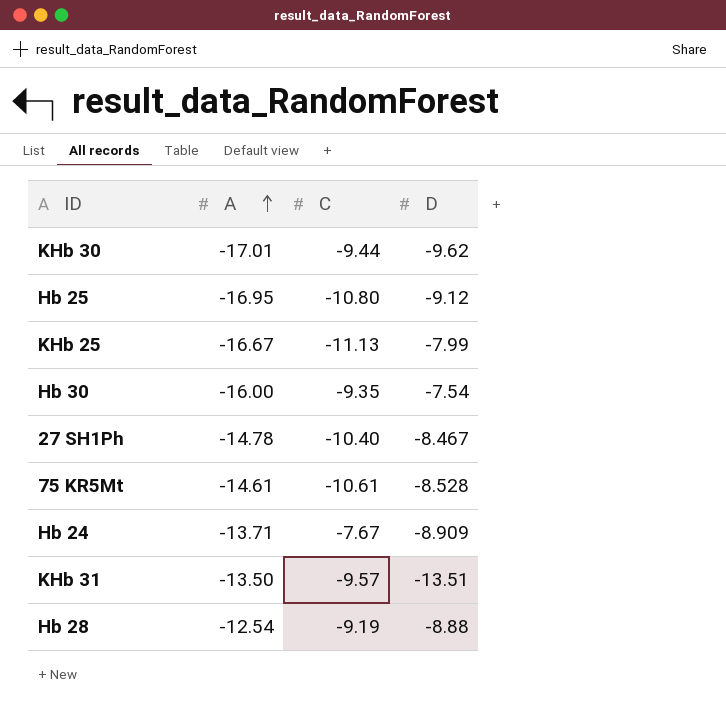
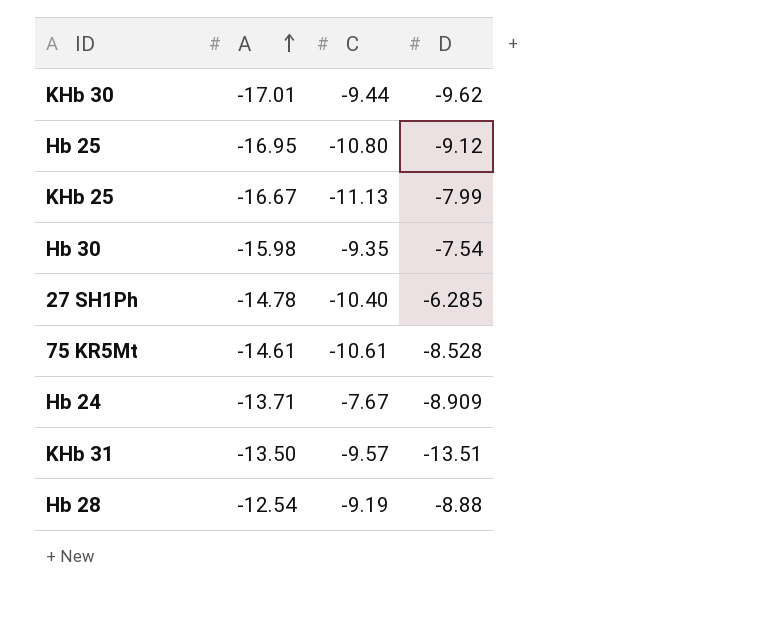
Hb 30 | A: -16.00 -> -15.98
27 SH1Ph | D: -8.467 -> -6.285

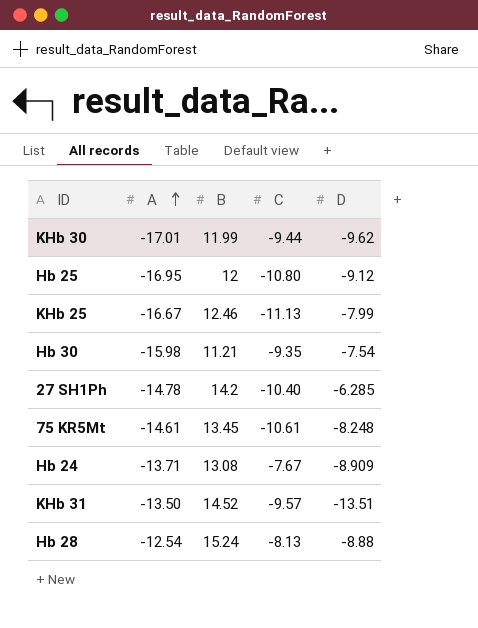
column B | position: none -> 3
75 KR5Mt | D: -8.528 -> -8.248
Hb 28 | C: -9.19 -> -8.13

